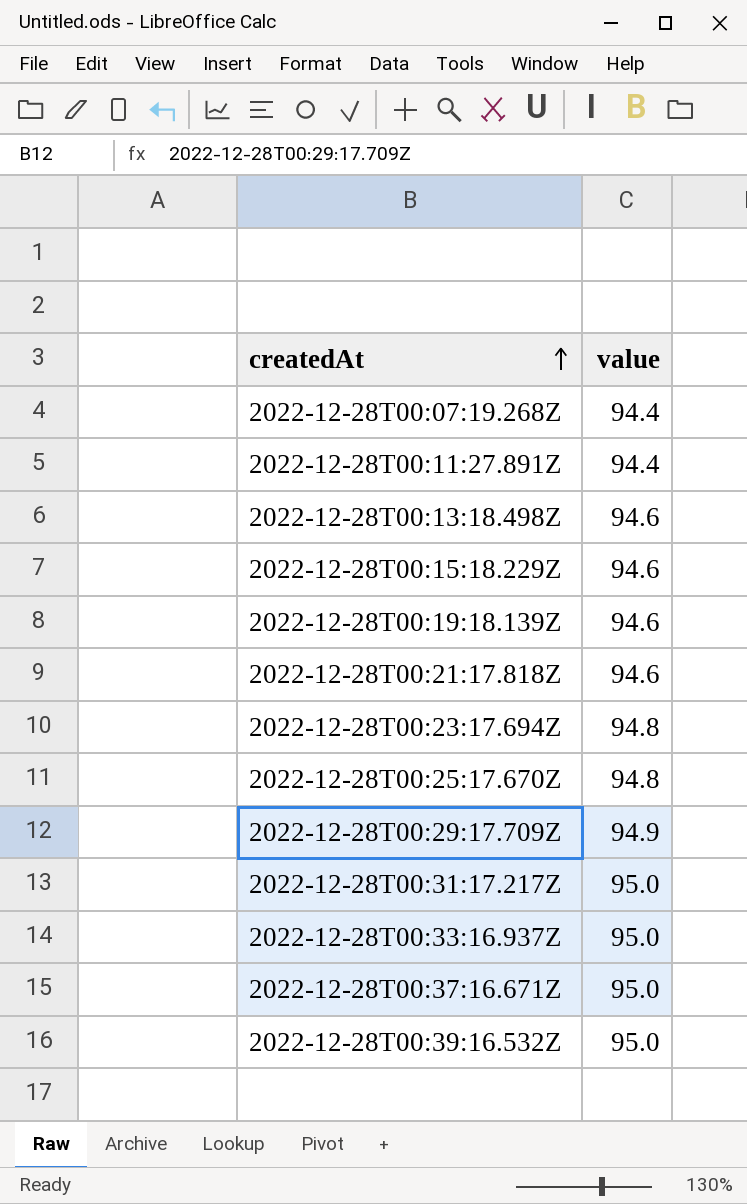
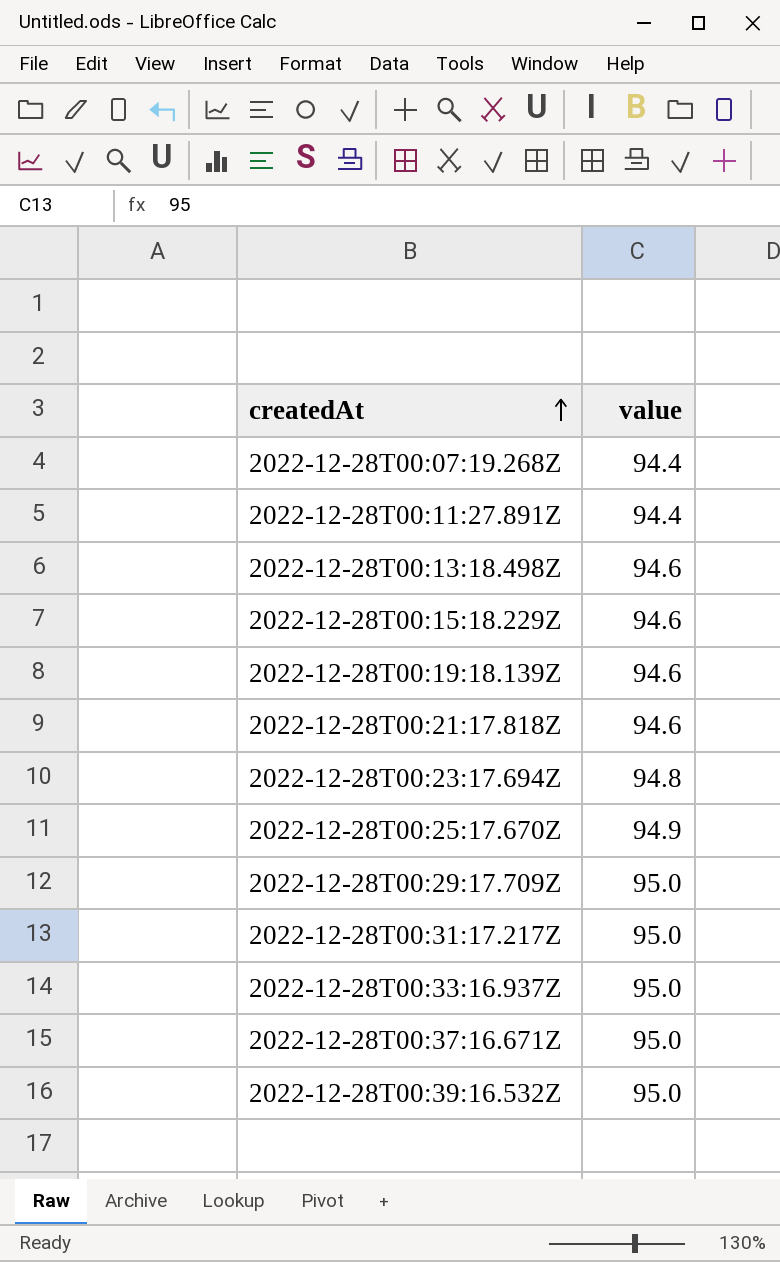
2022-12-28T00:25:17.670Z | value: 94.8 -> 94.9
2022-12-28T00:29:17.709Z | value: 94.9 -> 95.0

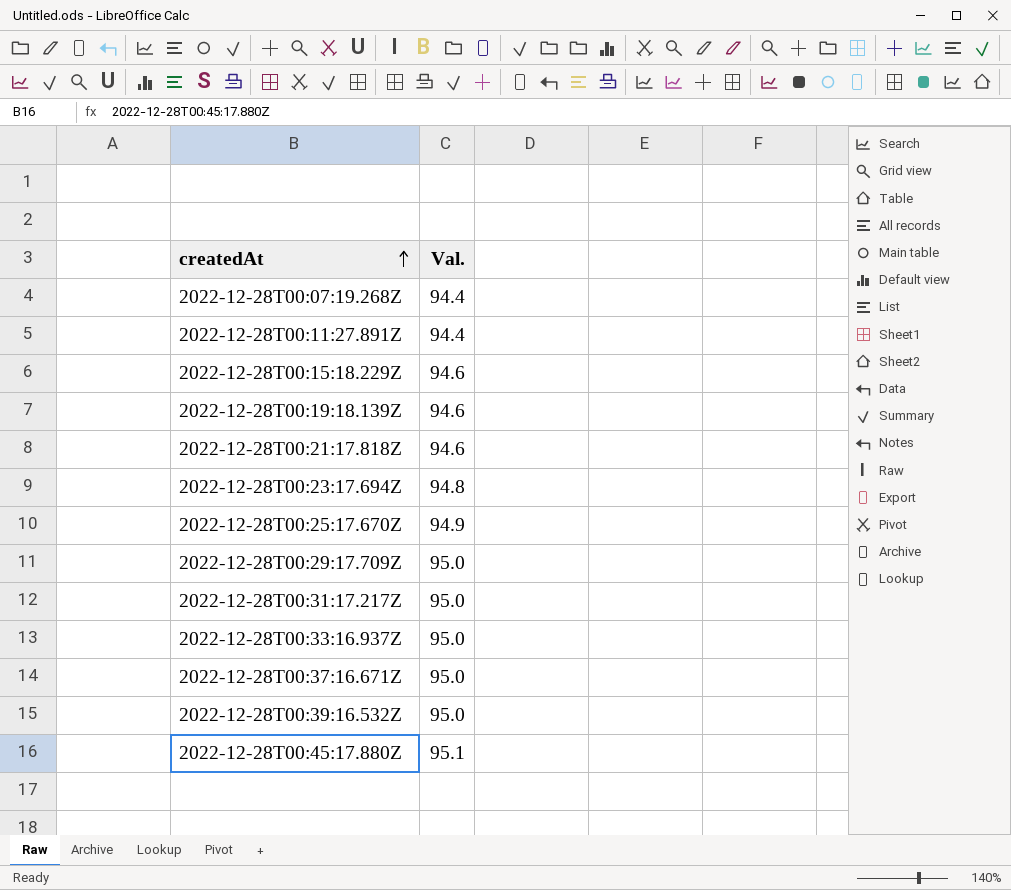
column name: value -> Val.
row 2022-12-28T00:13:18.498Z: 94.6 -> none
row 2022-12-28T00:45:17.880Z: none -> 95.1

